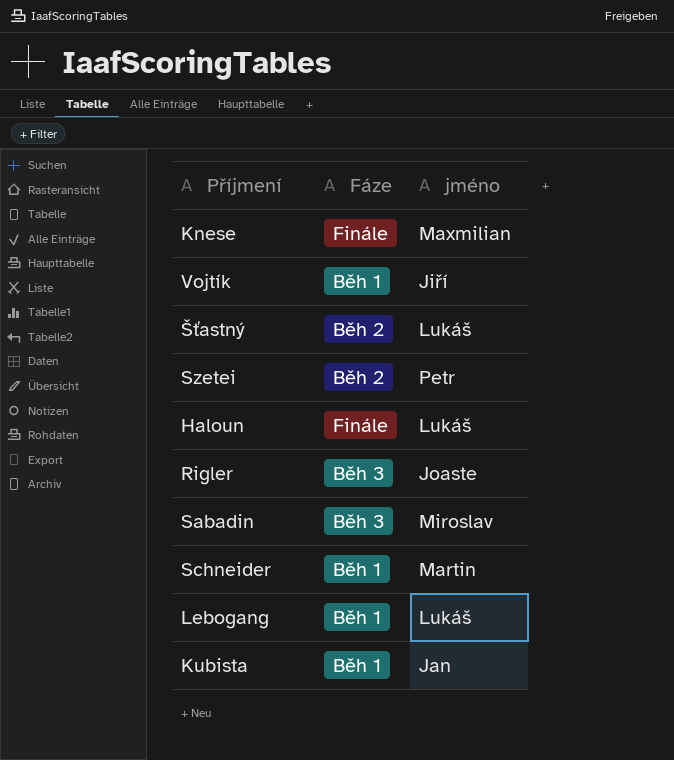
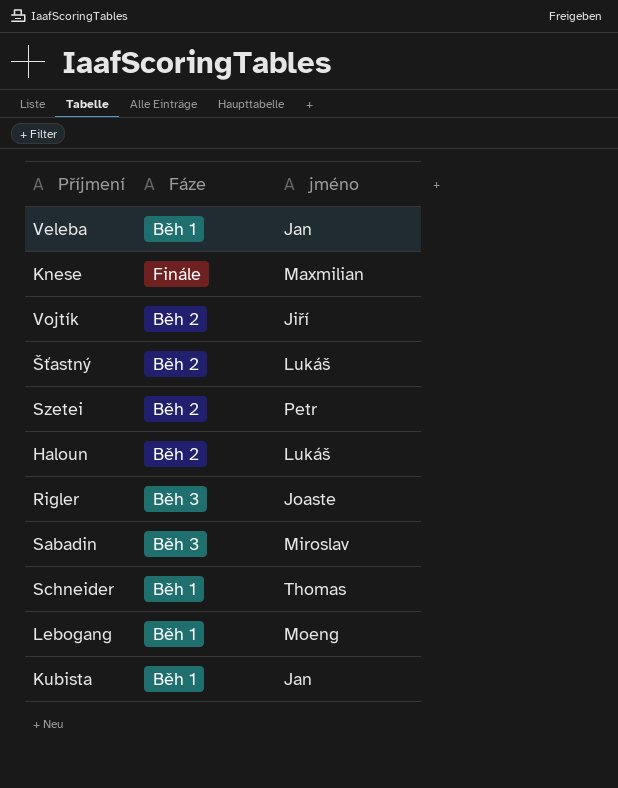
row Veleba: none -> Běh 1 | Jan
Vojtík | Fáze: Běh 1 -> Běh 2
Haloun | Fáze: Finále -> Běh 2
Schneider | jméno: Martin -> Thomas
Lebogang | jméno: Lukáš -> Moeng

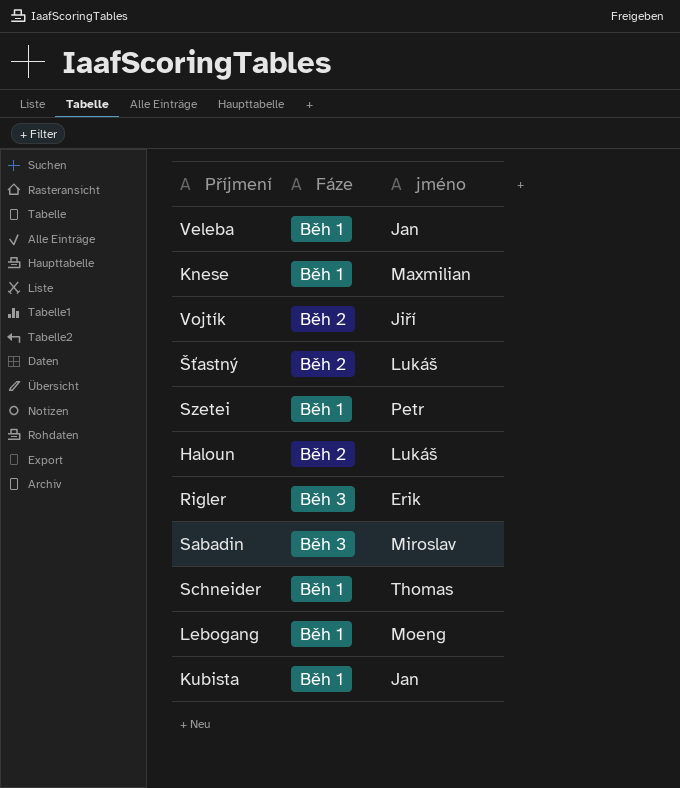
Knese | Fáze: Finále -> Běh 1
Szetei | Fáze: Běh 2 -> Běh 1
Rigler | jméno: Joaste -> Erik

